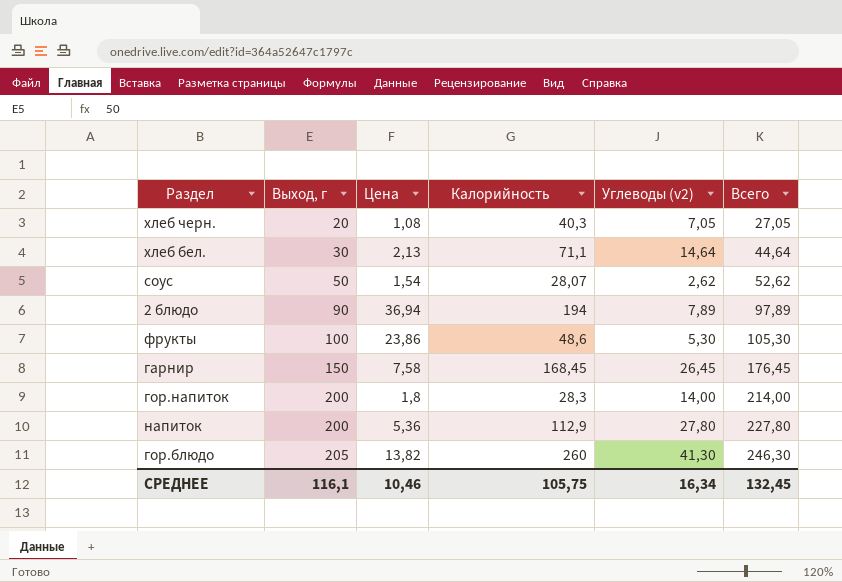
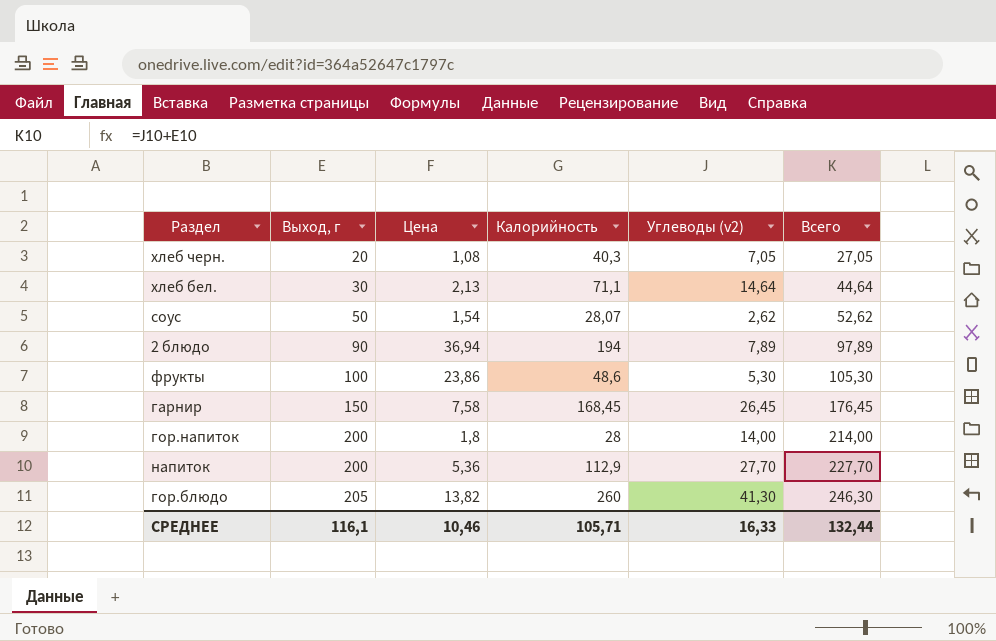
гор.напиток | Калорийность: 28,3 -> 28
напиток | Углеводы (v2): 27,80 -> 27,70
напиток | Всего: 227,80 -> 227,70
СРЕДНЕЕ | Калорийность: 105,75 -> 105,71
СРЕДНЕЕ | Углеводы (v2): 16,34 -> 16,33
СРЕДНЕЕ | Всего: 132,45 -> 132,44

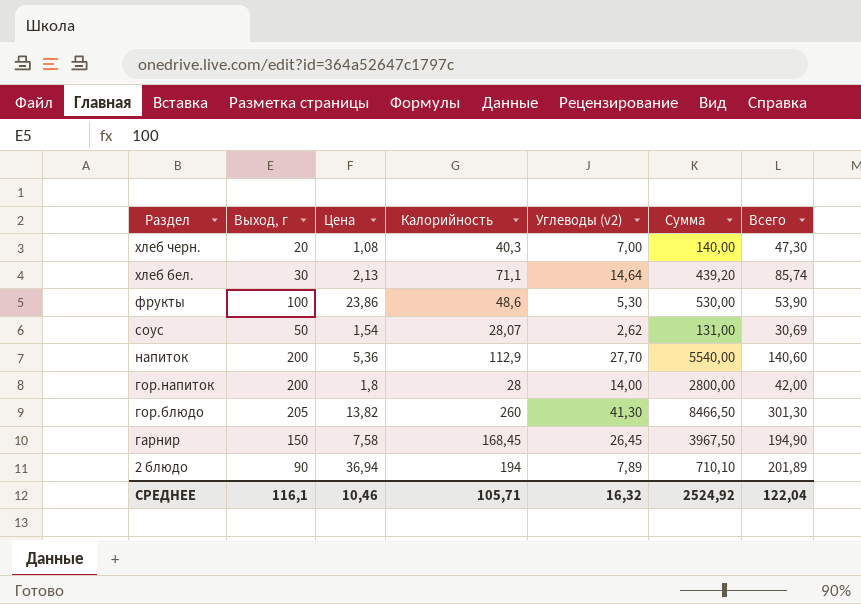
row order: Выход, г ascending -> Раздел descending
column Сумма | formula: none -> [Выход, г] * [Углеводы (v2)]
column Всего | formula: [Выход, г] + [Углеводы (v2)] -> [Калорийность] + [Углеводы (v2)]
хлеб черн. | Углеводы (v2): 7,05 -> 7,00
СРЕДНЕЕ | Углеводы (v2): 16,33 -> 16,32
СРЕДНЕЕ | Всего: 132,44 -> 122,04

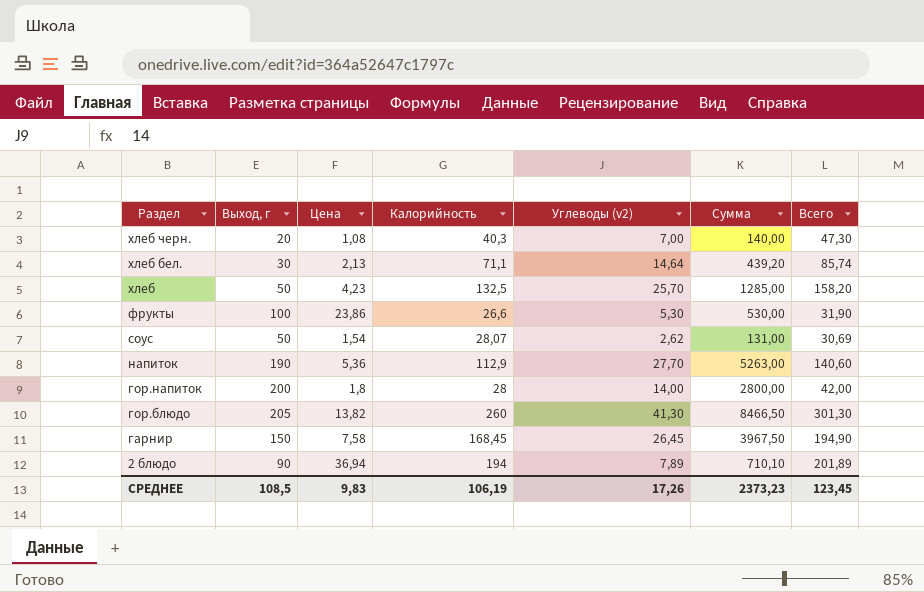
row хлеб: none -> 50 | 4,23 | 132,5 | 25,70 | 1285,00 | 158,20
фрукты | Калорийность: 48,6 -> 26,6
фрукты | Всего: 53,90 -> 31,90
напиток | Выход, г: 200 -> 190
напиток | Сумма: 5540,00 -> 5263,00
СРЕДНЕЕ | Выход, г: 116,1 -> 108,5
СРЕДНЕЕ | Цена: 10,46 -> 9,83
СРЕДНЕЕ | Калорийность: 105,71 -> 106,19
СРЕДНЕЕ | Углеводы (v2): 16,32 -> 17,26
СРЕДНЕЕ | Сумма: 2524,92 -> 2373,23
СРЕДНЕЕ | Всего: 122,04 -> 123,45

